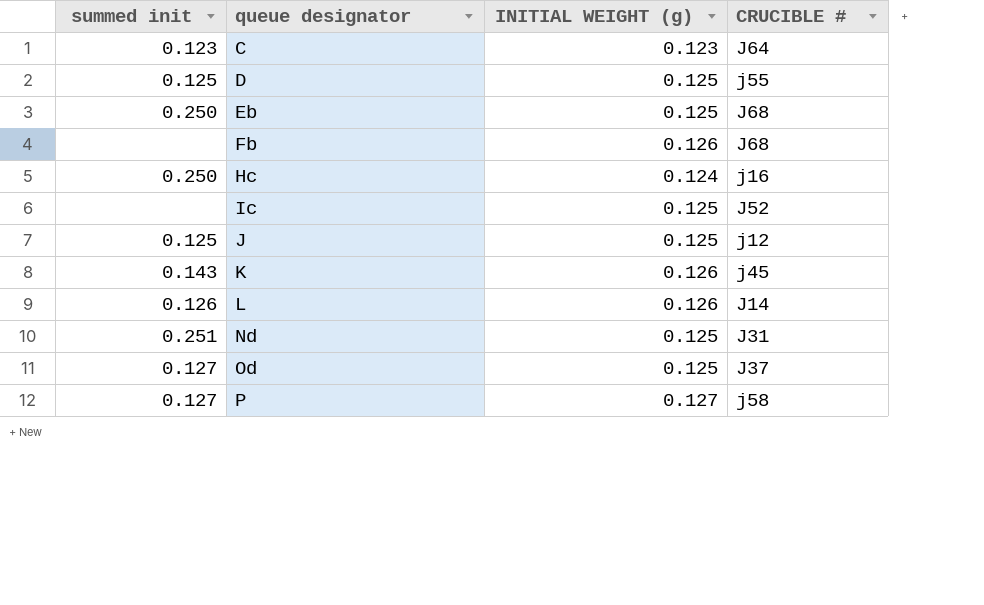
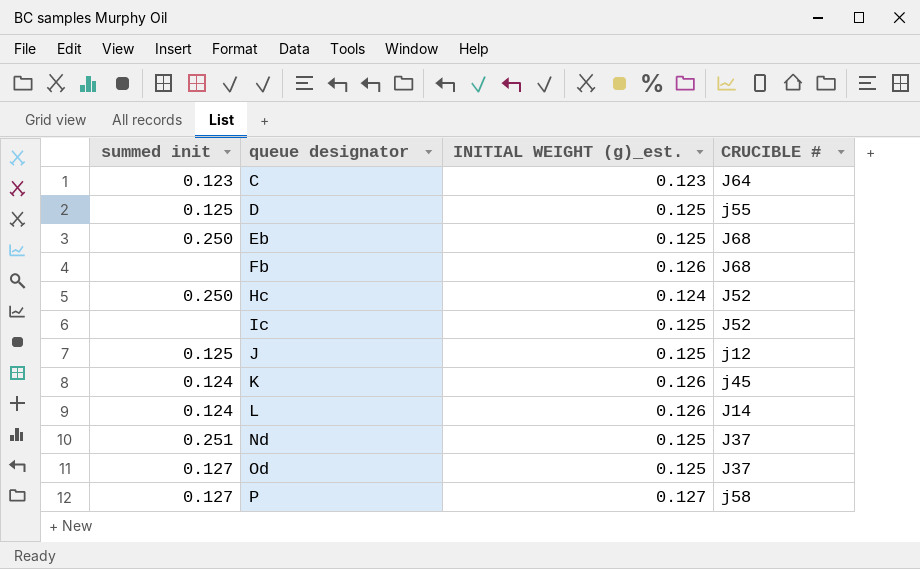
column name: INITIAL WEIGHT (g) -> INITIAL WEIGHT (g)_est.
Hc | CRUCIBLE #: j16 -> J52
K | summed init: 0.143 -> 0.124
L | summed init: 0.126 -> 0.124
Nd | CRUCIBLE #: J31 -> J37

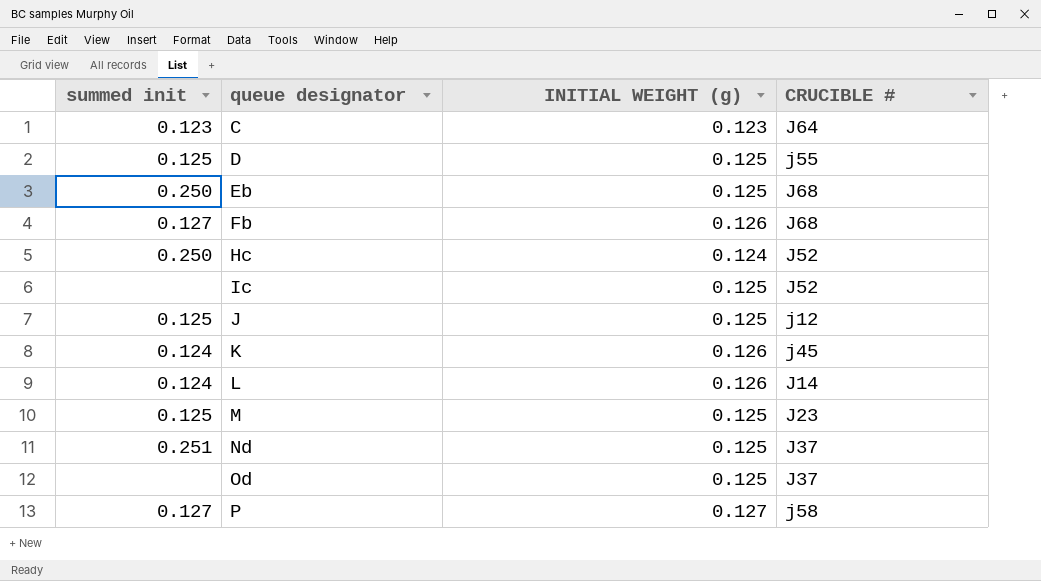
column name: INITIAL WEIGHT (g)_est. -> INITIAL WEIGHT (g)
Fb | summed init: none -> 0.127
row M: none -> 0.125 | 0.125 | J23
Od | summed init: 0.127 -> none

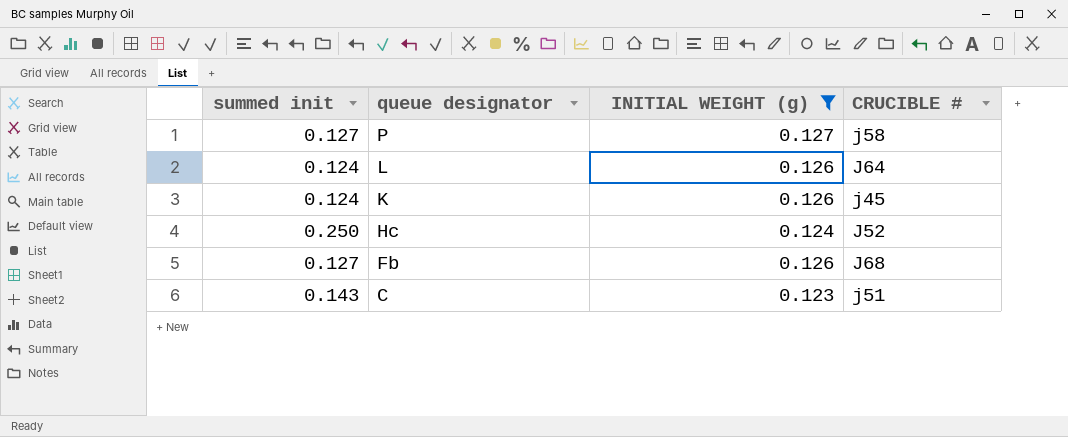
filter: none -> INITIAL WEIGHT (g) != 0.125
row order: queue designator ascending -> queue designator descending
L | CRUCIBLE #: J14 -> J64
C | summed init: 0.123 -> 0.143
C | CRUCIBLE #: J64 -> j51

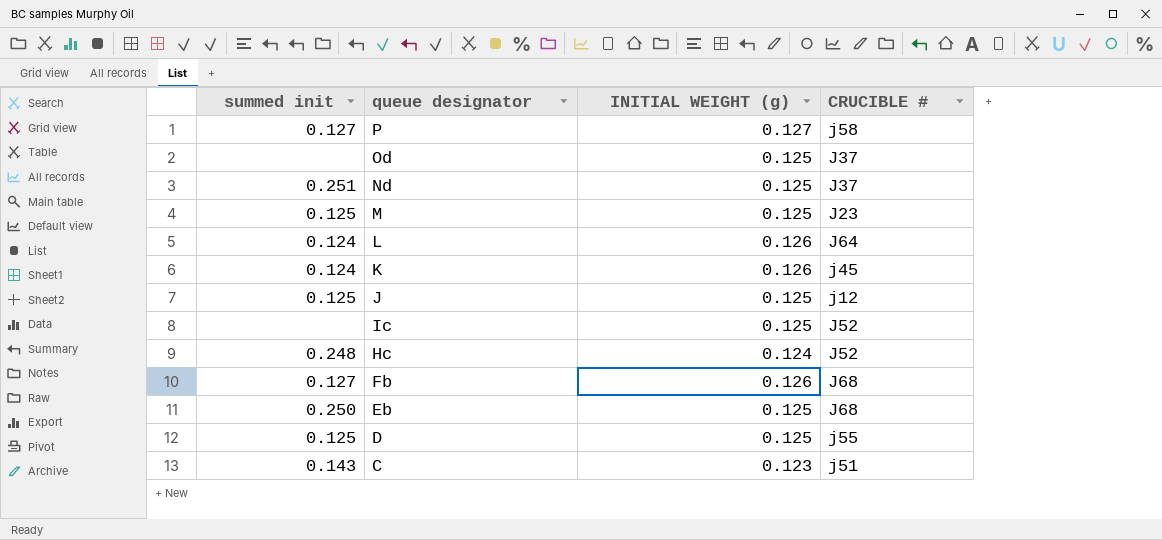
filter: INITIAL WEIGHT (g) != 0.125 -> none
Hc | summed init: 0.250 -> 0.248

